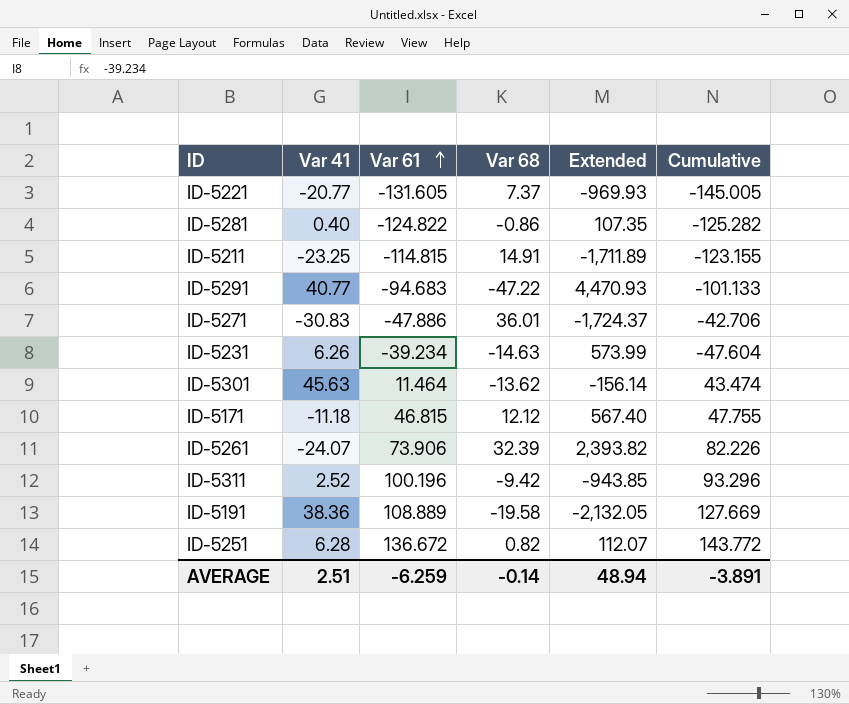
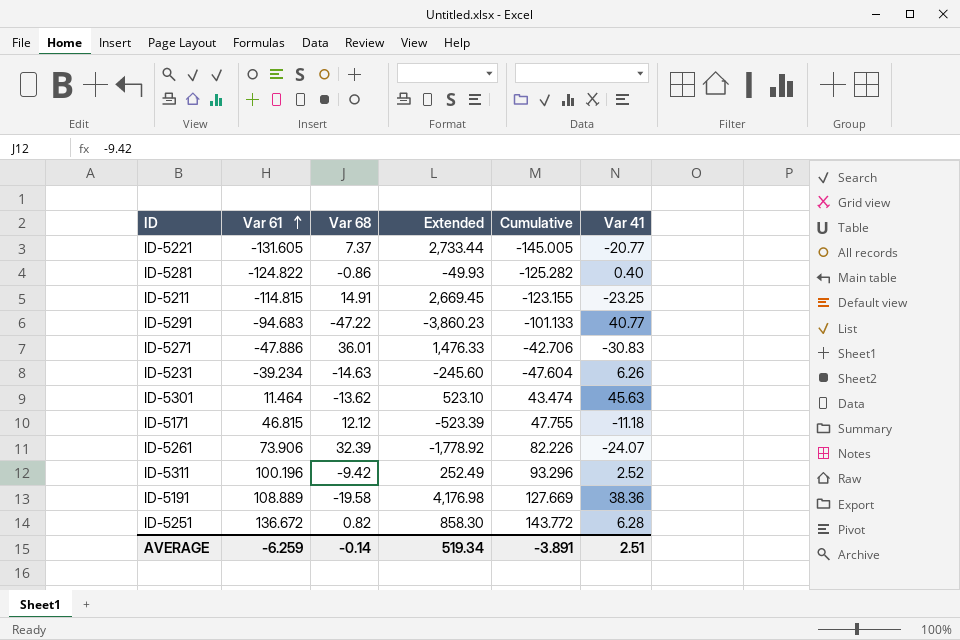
column Extended | formula: [Var 61] * [Var 68] -> [Var 61] * [Var 41]
column Var 41 | position: 2 -> 6
AVERAGE | Extended: 48.94 -> 519.34

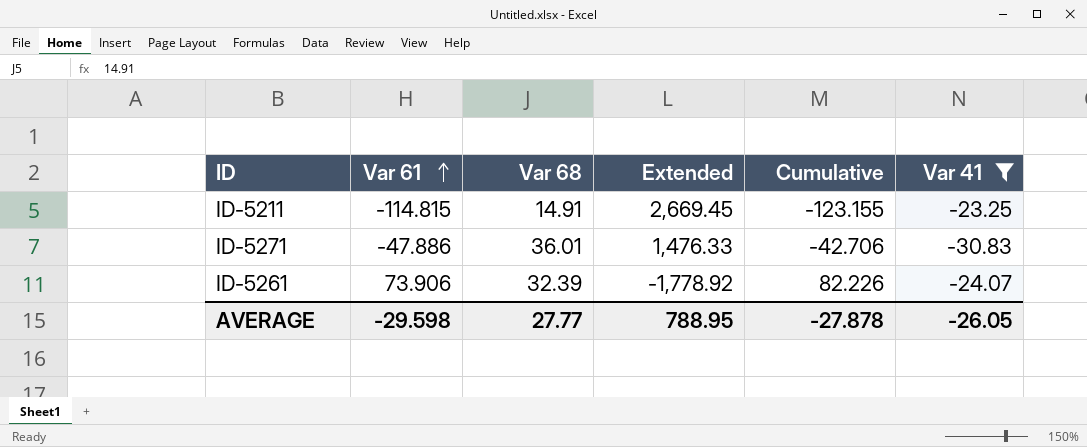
filter: none -> Var 41 <= -23.25
AVERAGE | Var 61: -6.259 -> -29.598
AVERAGE | Var 68: -0.14 -> 27.77
AVERAGE | Extended: 519.34 -> 788.95
AVERAGE | Cumulative: -3.891 -> -27.878
AVERAGE | Var 41: 2.51 -> -26.05

